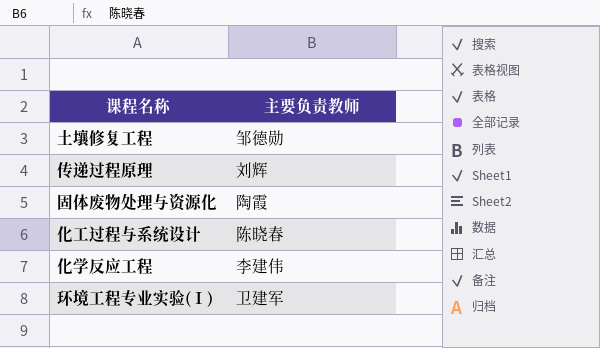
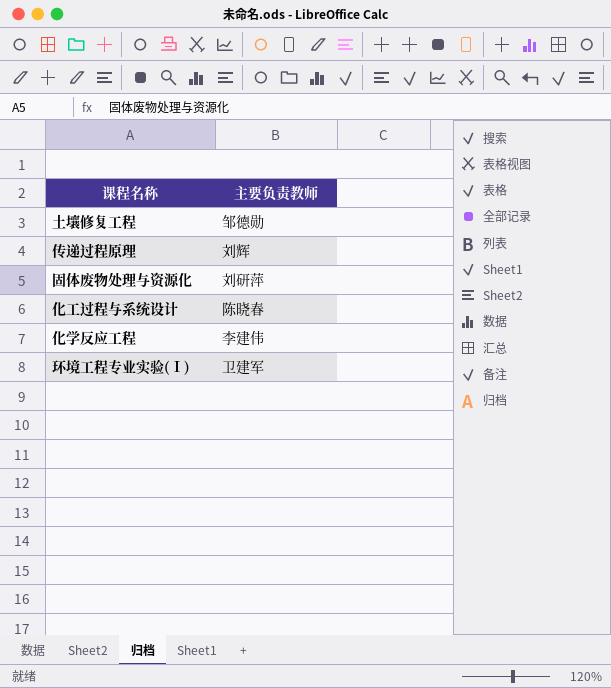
固体废物处理与资源化 | 主要负责教师: 陶霞 -> 刘研萍

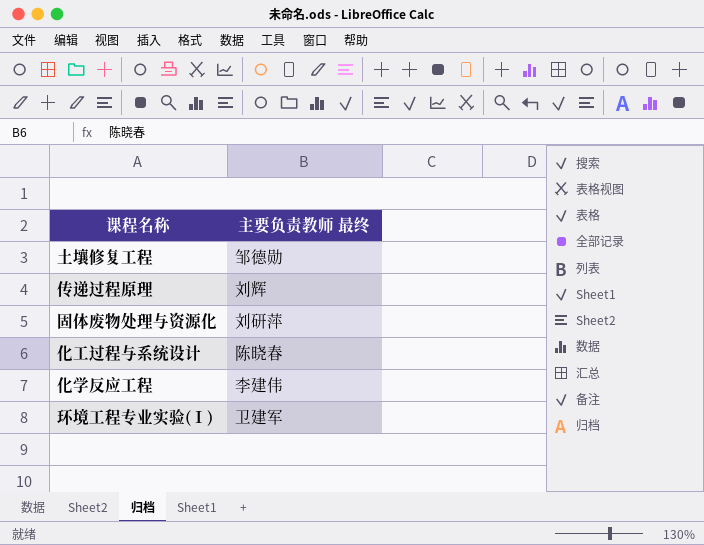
column name: 主要负责教师 -> 主要负责教师 最终

